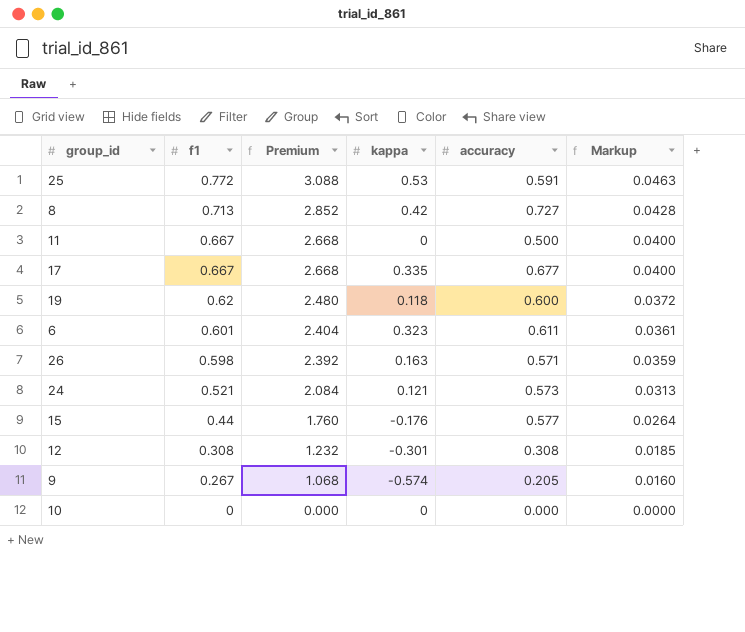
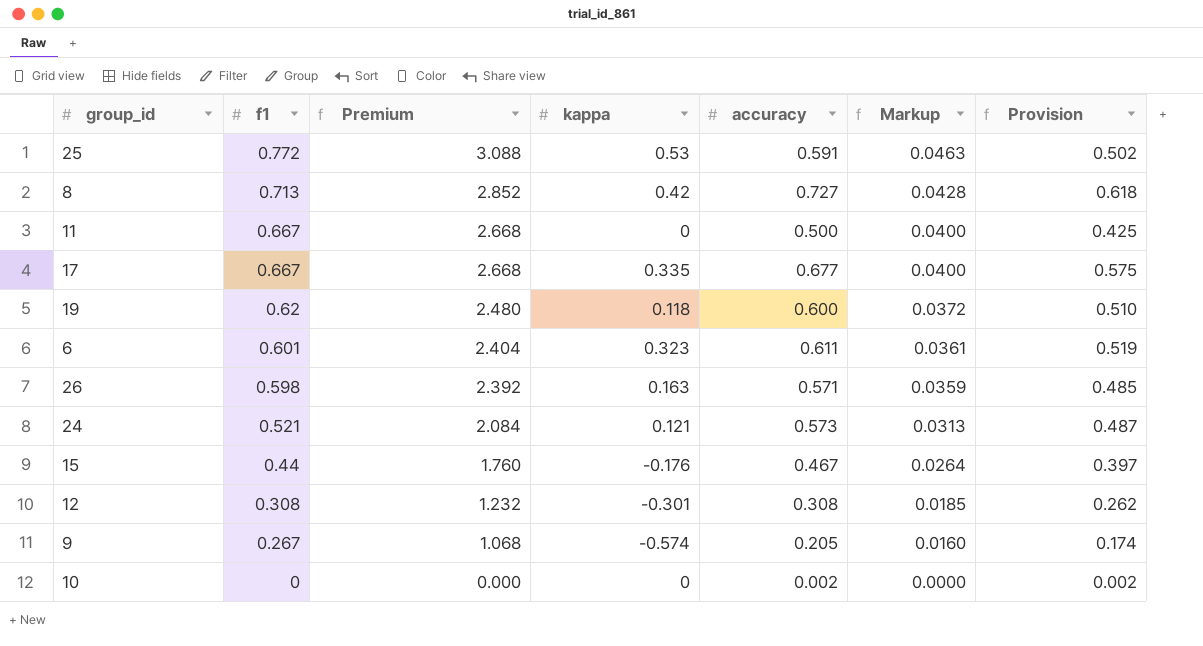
column Provision | formula: none -> [accuracy] * 0.85
15 | accuracy: 0.577 -> 0.467
10 | accuracy: 0.000 -> 0.002

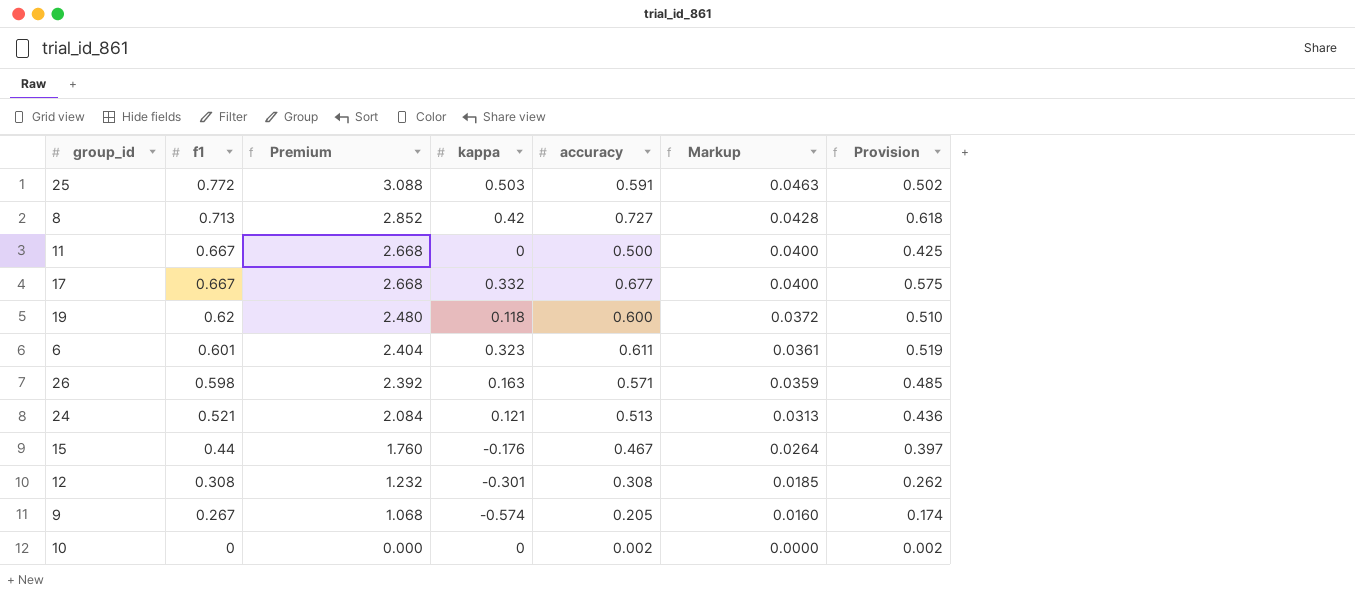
25 | kappa: 0.53 -> 0.503
17 | kappa: 0.335 -> 0.332
24 | accuracy: 0.573 -> 0.513
24 | Provision: 0.487 -> 0.436

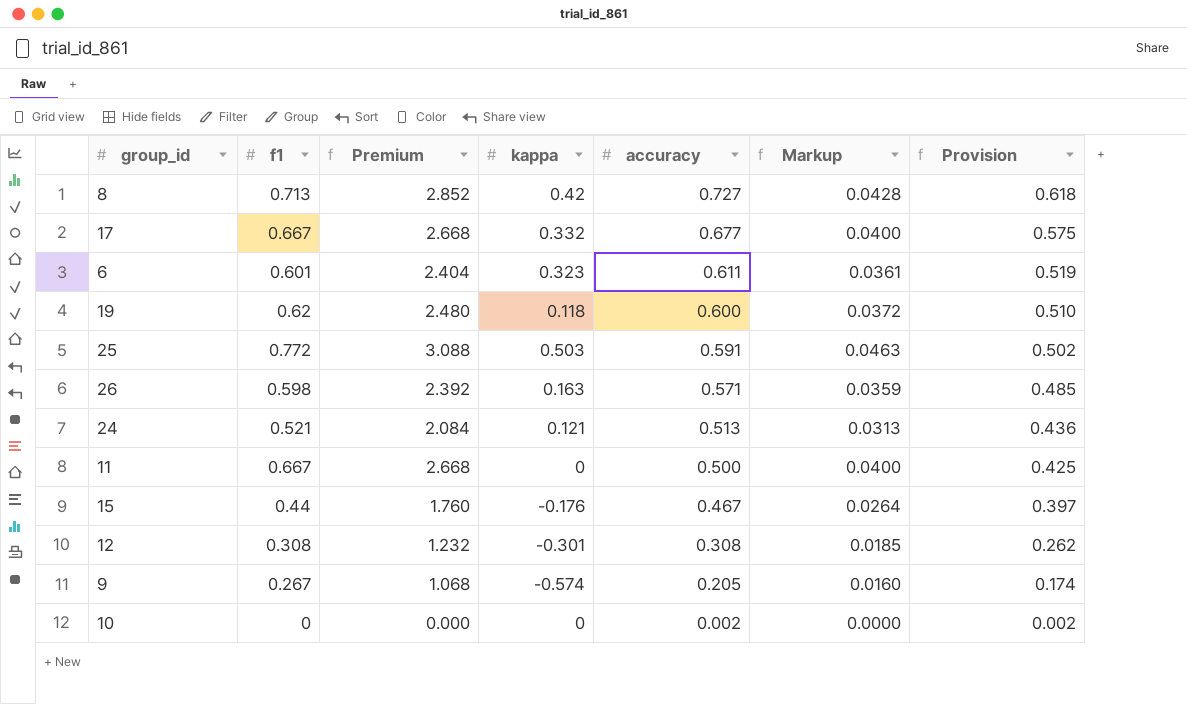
row order: f1 descending -> accuracy descending

